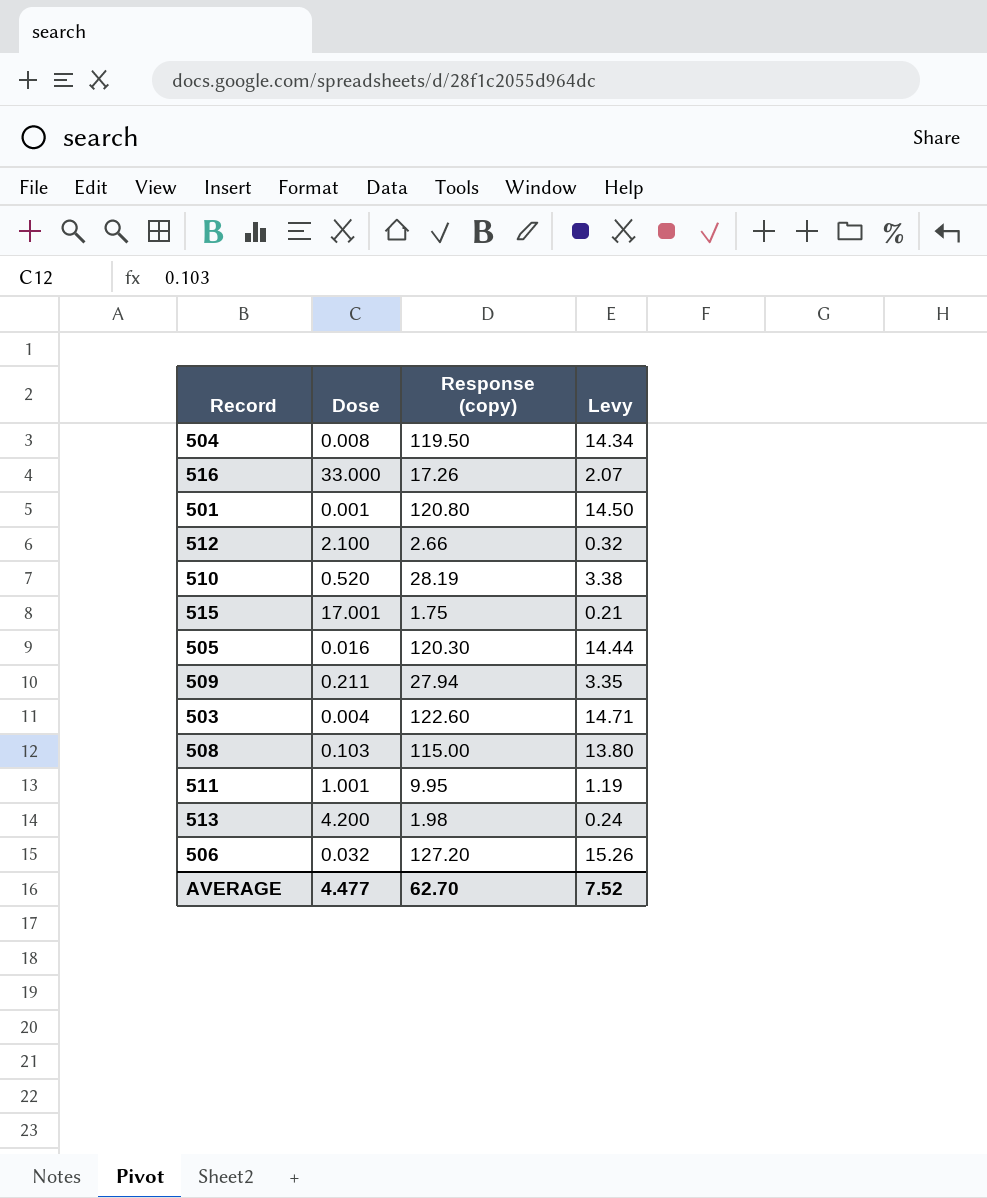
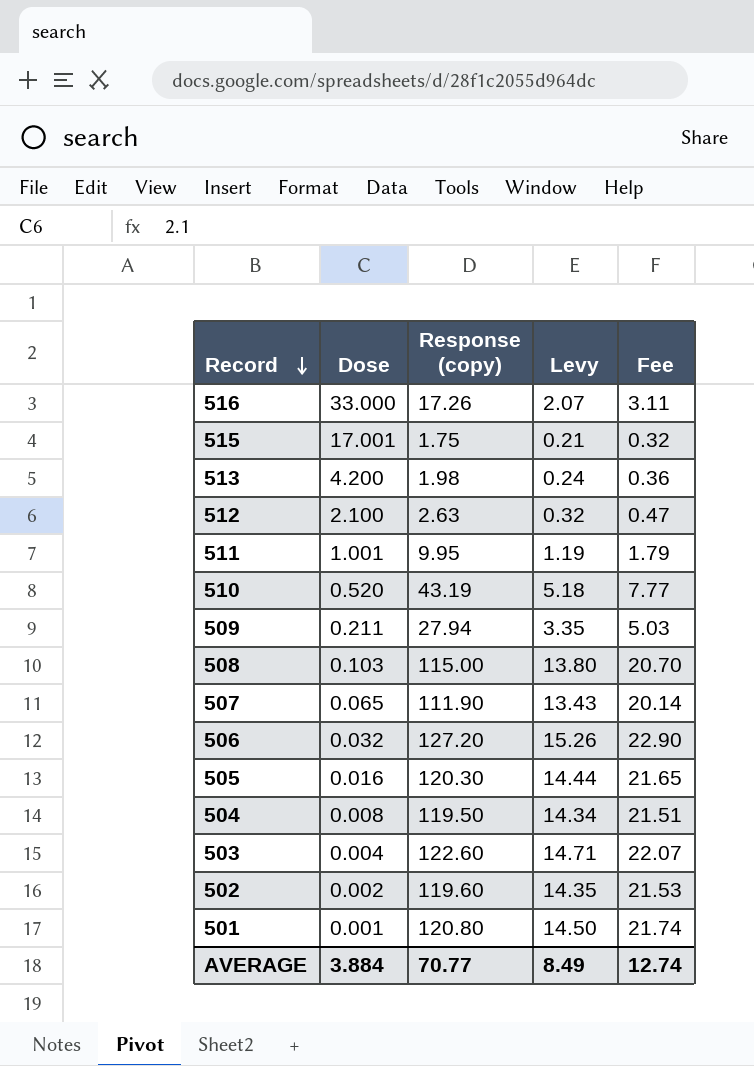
row order: none -> Record descending
column Fee | formula: none -> [Response (copy)] * 0.18
512 | Response (copy): 2.66 -> 2.63
510 | Response (copy): 28.19 -> 43.19
510 | Levy: 3.38 -> 5.18
row 507: none -> 0.065 | 111.90 | 13.43 | 20.14
row 502: none -> 0.002 | 119.60 | 14.35 | 21.53
AVERAGE | Dose: 4.477 -> 3.884
AVERAGE | Response (copy): 62.70 -> 70.77
AVERAGE | Levy: 7.52 -> 8.49

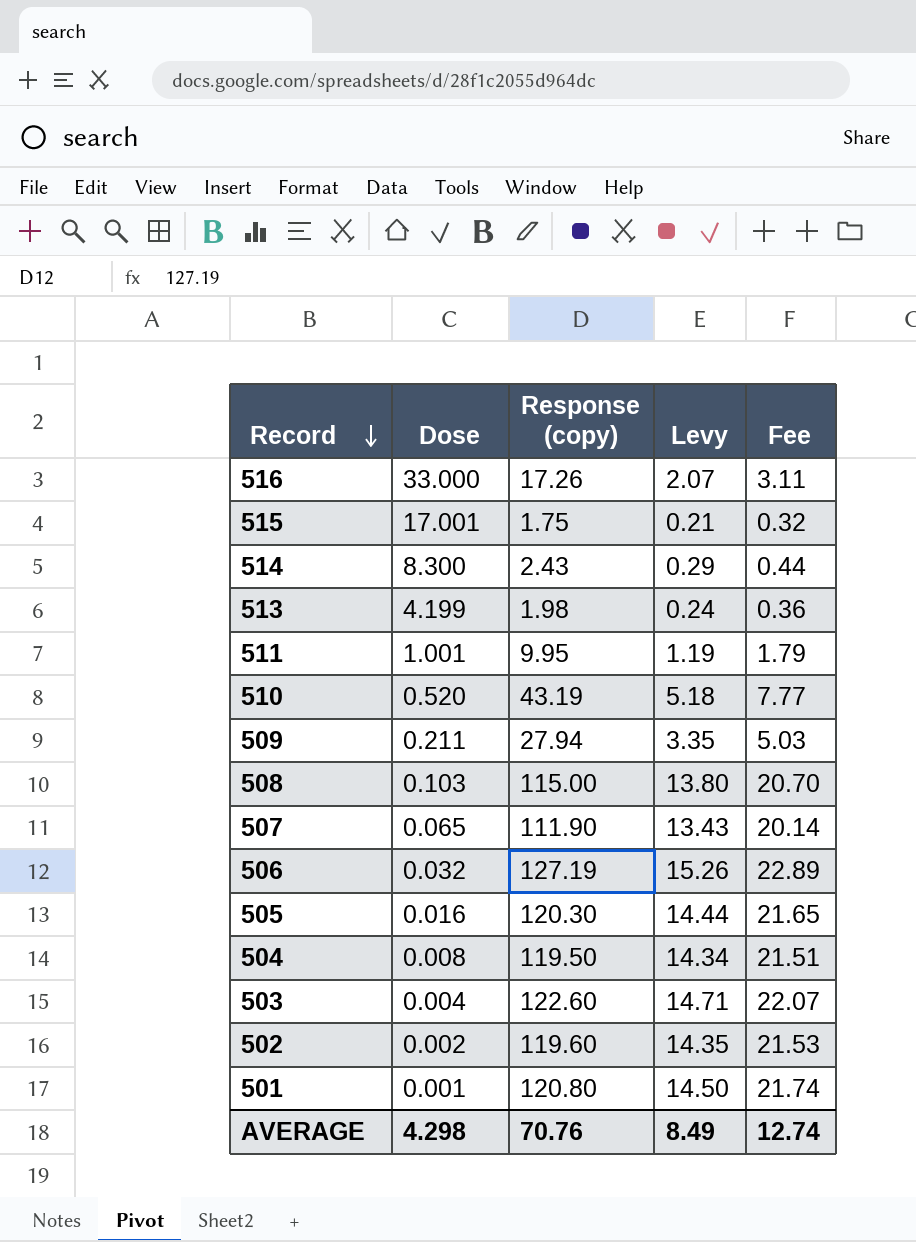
row 512: 2.100 | 2.63 | 0.32 | 0.47 -> none
row 514: none -> 8.300 | 2.43 | 0.29 | 0.44
513 | Dose: 4.200 -> 4.199
506 | Response (copy): 127.20 -> 127.19
506 | Fee: 22.90 -> 22.89
AVERAGE | Dose: 3.884 -> 4.298
AVERAGE | Response (copy): 70.77 -> 70.76

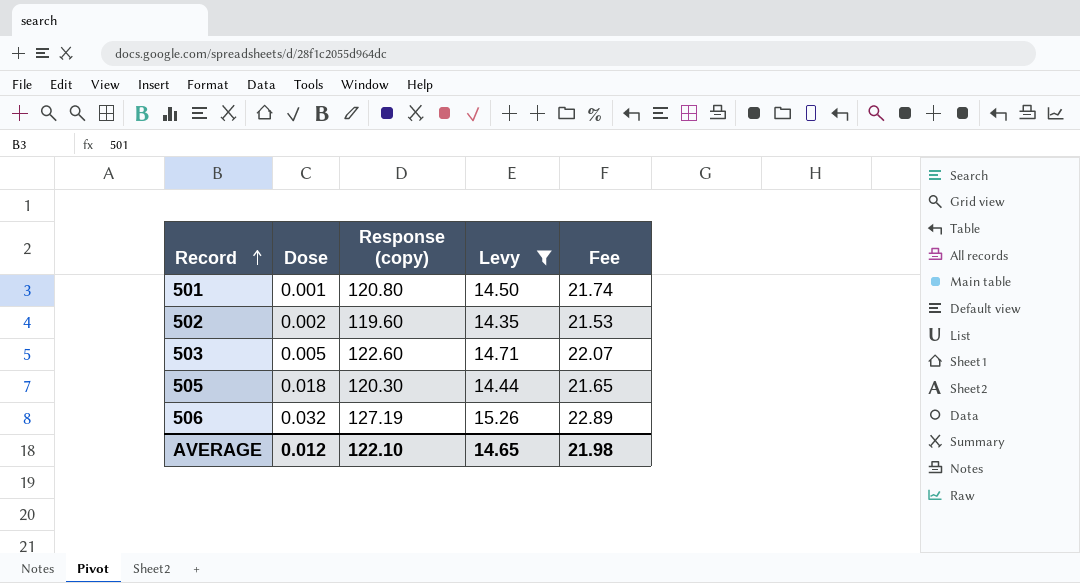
filter: none -> Levy >= 14.35
row order: Record descending -> Record ascending
503 | Dose: 0.004 -> 0.005
505 | Dose: 0.016 -> 0.018
AVERAGE | Dose: 4.298 -> 0.012
AVERAGE | Response (copy): 70.76 -> 122.10
AVERAGE | Levy: 8.49 -> 14.65
AVERAGE | Fee: 12.74 -> 21.98

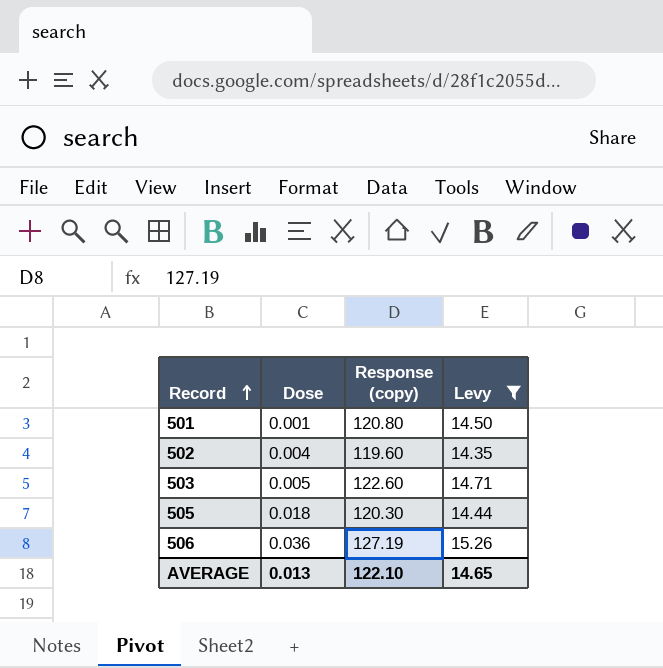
column Fee | formula: [Response (copy)] * 0.18 -> none
502 | Dose: 0.002 -> 0.004
506 | Dose: 0.032 -> 0.036
AVERAGE | Dose: 0.012 -> 0.013

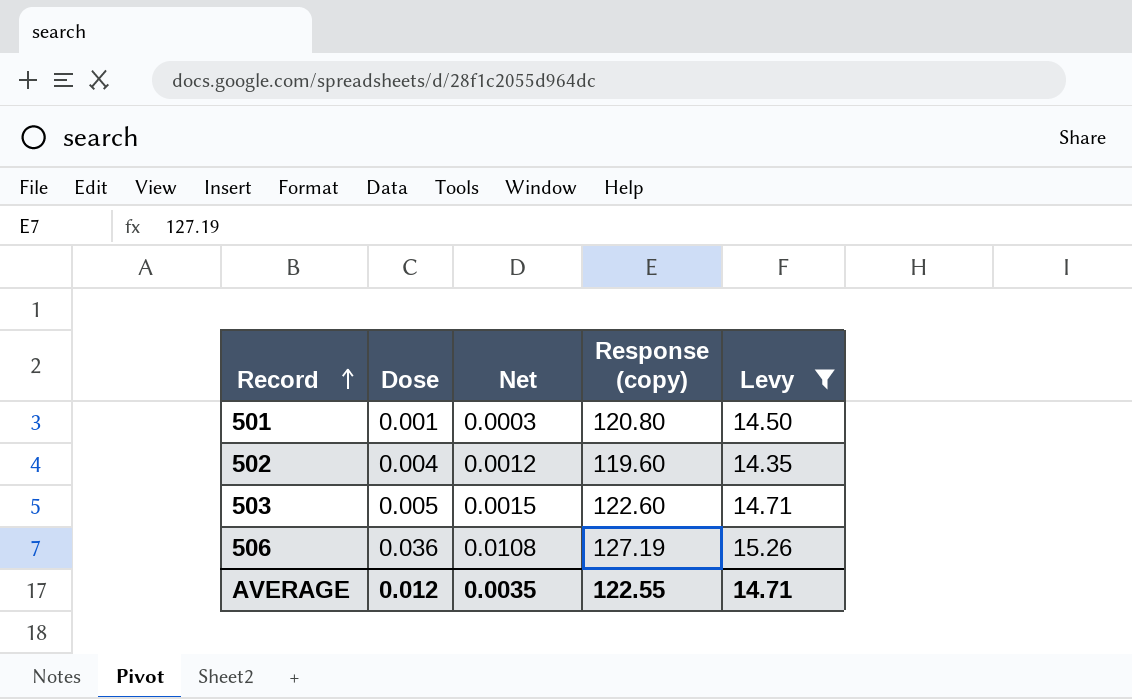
column Net | formula: none -> [Dose] * 0.3
row 505: 0.018 | 120.30 | 14.44 -> none
AVERAGE | Dose: 0.013 -> 0.012
AVERAGE | Response (copy): 122.10 -> 122.55
AVERAGE | Levy: 14.65 -> 14.71

